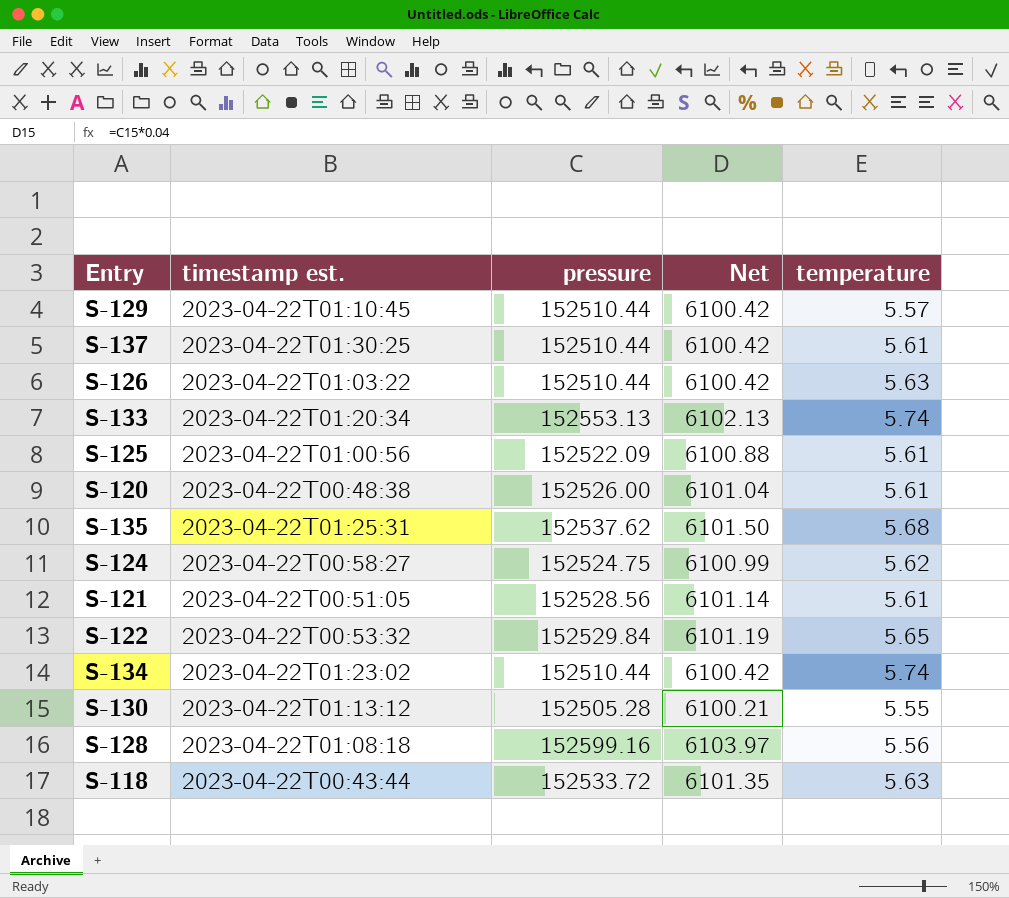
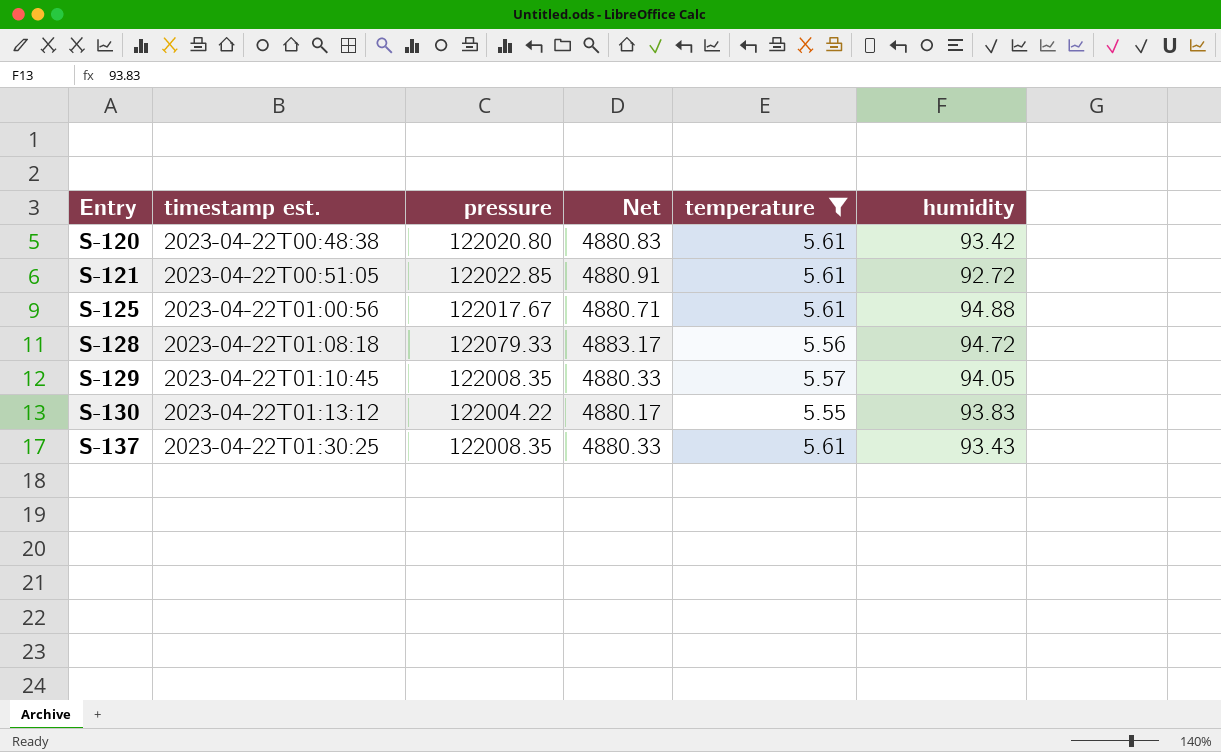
filter: none -> temperature <= 5.61
row order: none -> Entry ascending
column humidity | position: none -> 6
S-120 | pressure: 152526.00 -> 122020.80
S-120 | Net: 6101.04 -> 4880.83
S-121 | pressure: 152528.56 -> 122022.85
S-121 | Net: 6101.14 -> 4880.91
S-125 | pressure: 152522.09 -> 122017.67
S-125 | Net: 6100.88 -> 4880.71
S-128 | pressure: 152599.16 -> 122079.33
S-128 | Net: 6103.97 -> 4883.17
S-129 | pressure: 152510.44 -> 122008.35
S-129 | Net: 6100.42 -> 4880.33
S-130 | pressure: 152505.28 -> 122004.22
S-130 | Net: 6100.21 -> 4880.17
S-137 | pressure: 152510.44 -> 122008.35
S-137 | Net: 6100.42 -> 4880.33

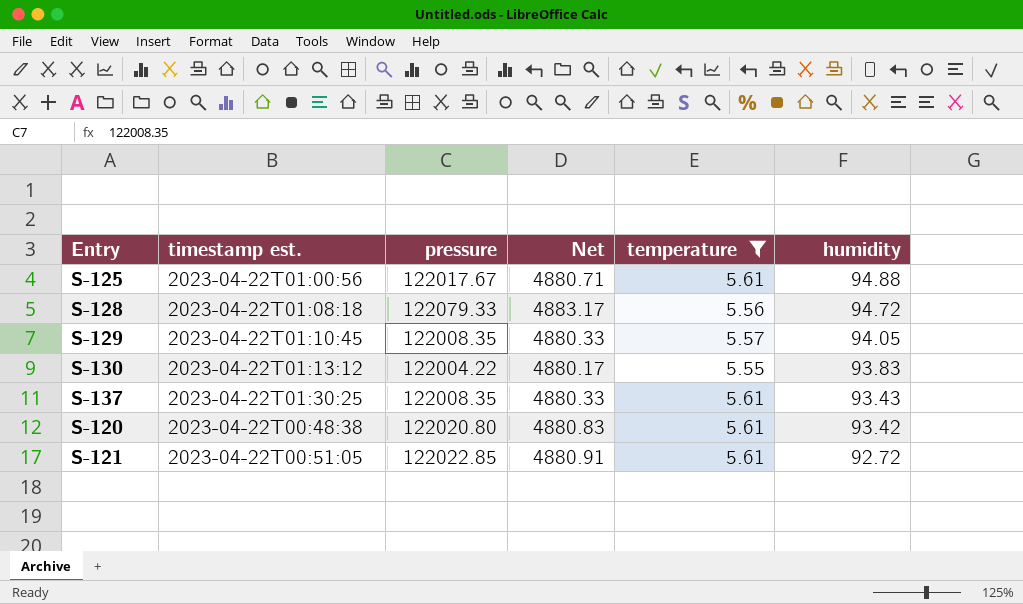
row order: Entry ascending -> humidity descending

